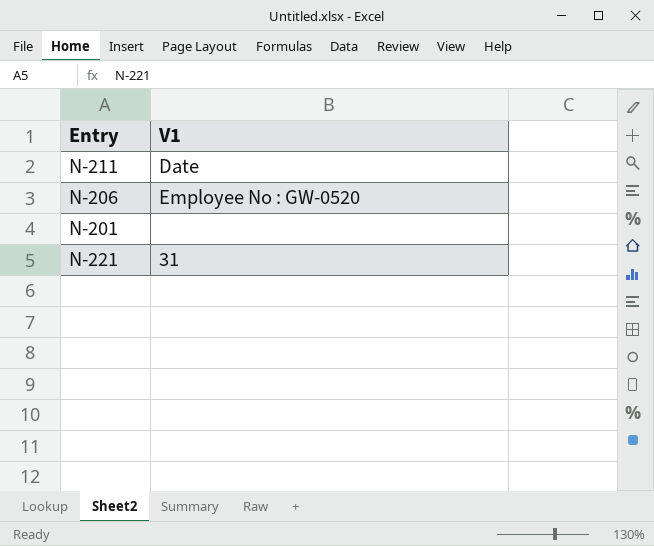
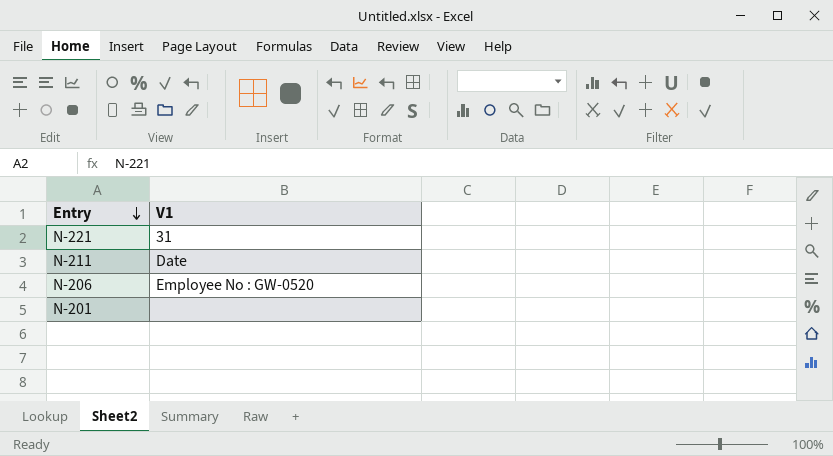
row order: none -> Entry descending

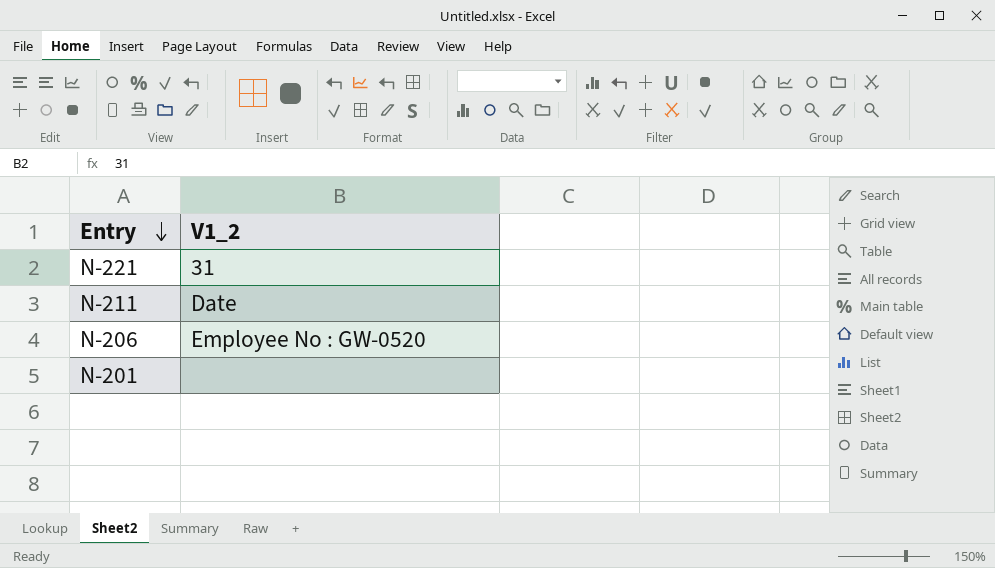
column name: V1 -> V1_2

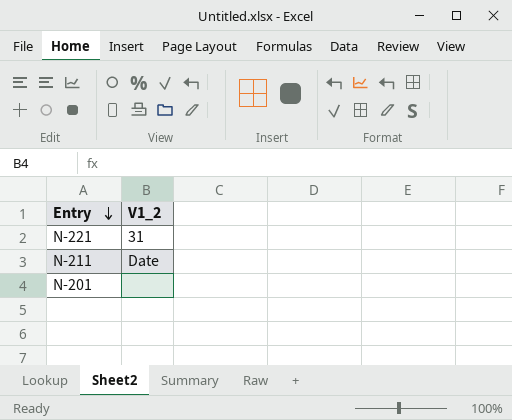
row N-206: Employee No : GW-0520 -> none

